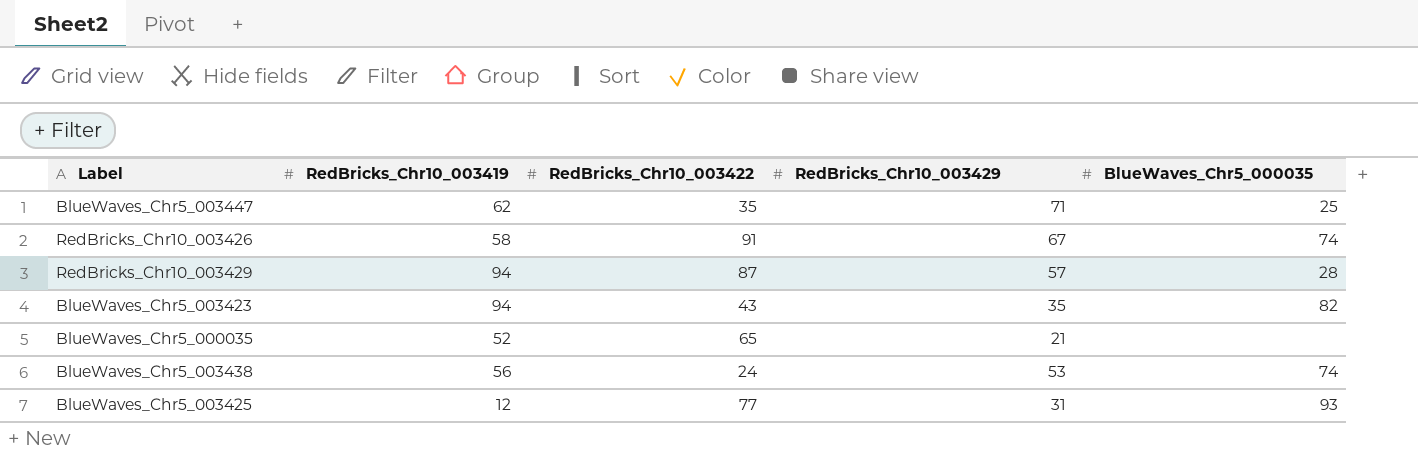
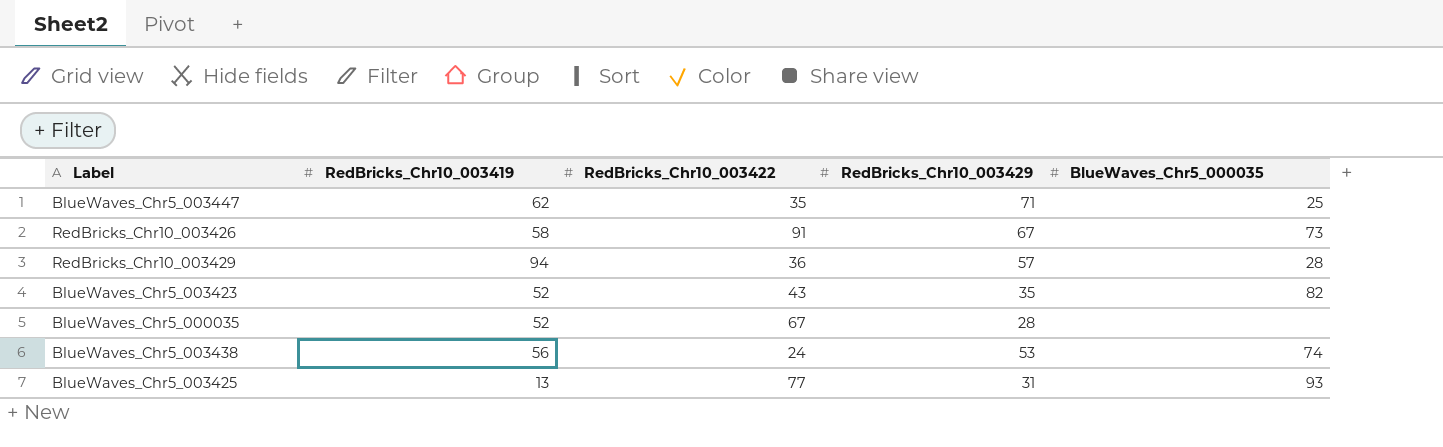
RedBricks_Chr10_003426 | BlueWaves_Chr5_000035: 74 -> 73
RedBricks_Chr10_003429 | RedBricks_Chr10_003422: 87 -> 36
BlueWaves_Chr5_003423 | RedBricks_Chr10_003419: 94 -> 52
BlueWaves_Chr5_000035 | RedBricks_Chr10_003422: 65 -> 67
BlueWaves_Chr5_000035 | RedBricks_Chr10_003429: 21 -> 28
BlueWaves_Chr5_003425 | RedBricks_Chr10_003419: 12 -> 13

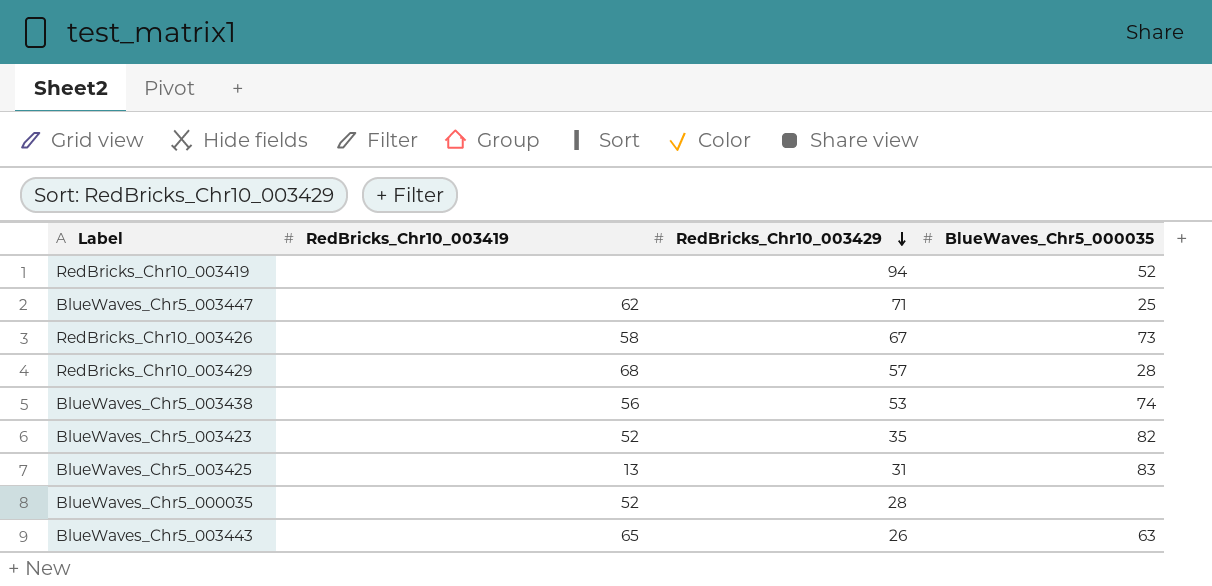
row order: none -> RedBricks_Chr10_003429 descending
column RedBricks_Chr10_003422 | position: 3 -> none
row RedBricks_Chr10_003419: none -> none | 94 | 52
RedBricks_Chr10_003429 | RedBricks_Chr10_003419: 94 -> 68
BlueWaves_Chr5_003425 | BlueWaves_Chr5_000035: 93 -> 83
row BlueWaves_Chr5_003443: none -> 65 | 26 | 63

